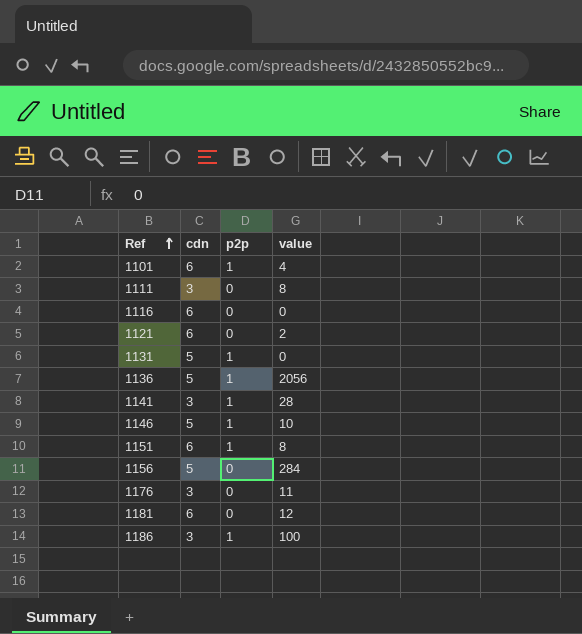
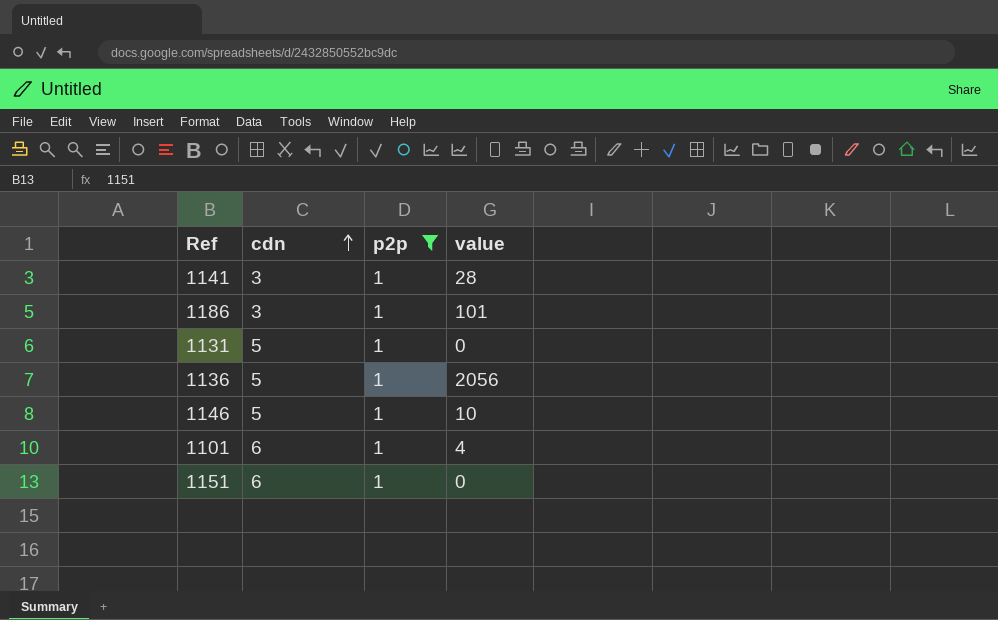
filter: none -> p2p = 1
row order: Ref ascending -> cdn ascending
1186 | value: 100 -> 101
1151 | value: 8 -> 0

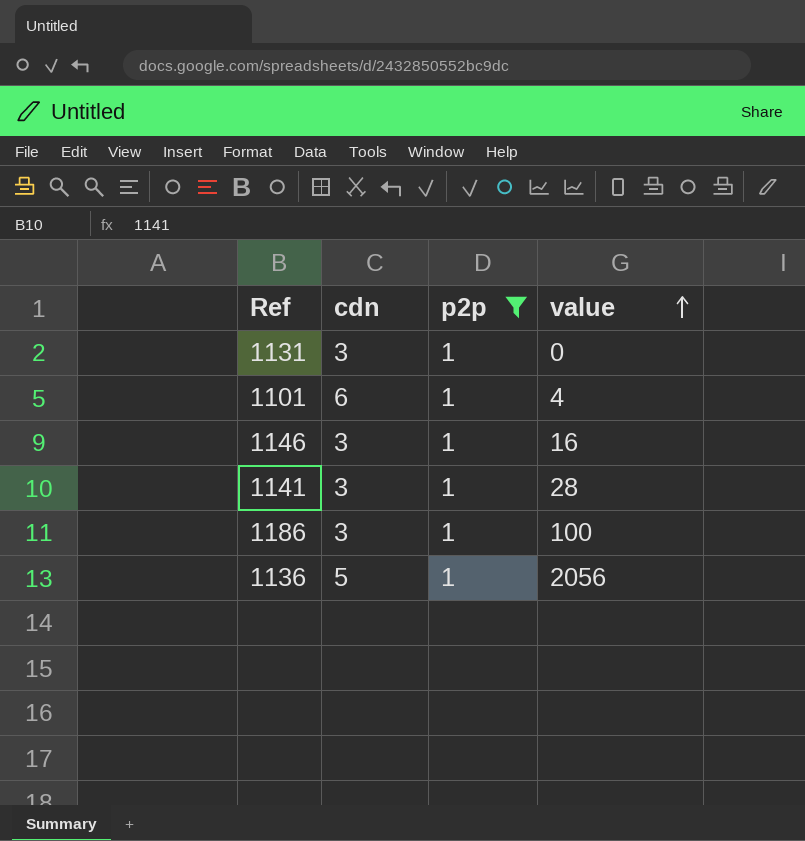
row order: cdn ascending -> value ascending
row 1151: 6 | 1 | 0 -> none
1131 | cdn: 5 -> 3
1146 | cdn: 5 -> 3
1146 | value: 10 -> 16
1186 | value: 101 -> 100

